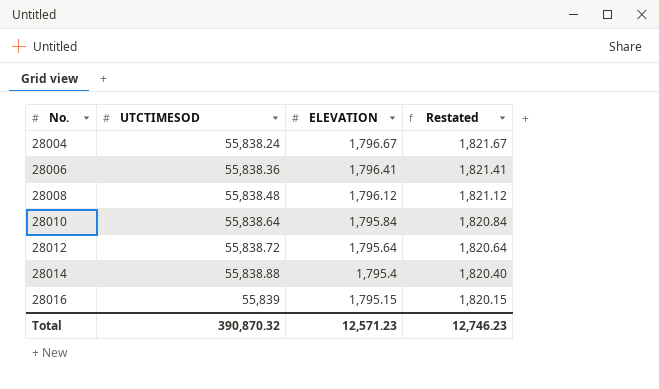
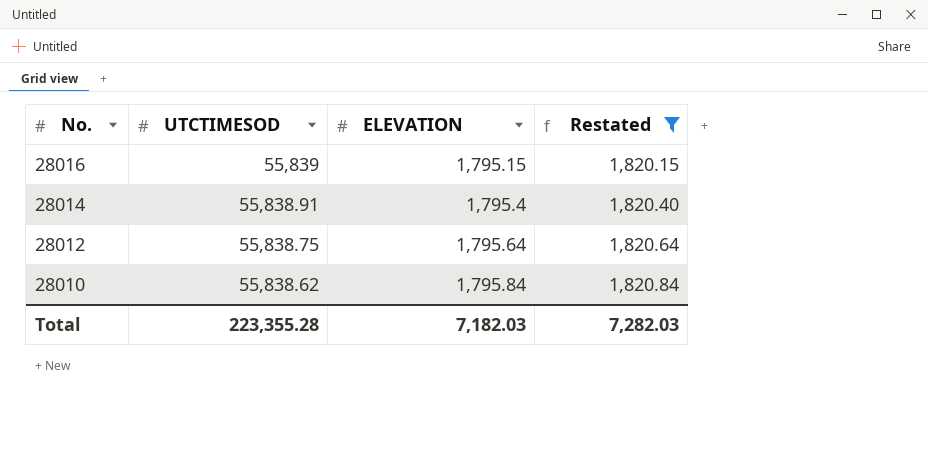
filter: none -> Restated <= 1,820.84
row order: No. ascending -> No. descending
28014 | UTCTIMESOD: 55,838.88 -> 55,838.91
28012 | UTCTIMESOD: 55,838.72 -> 55,838.75
28010 | UTCTIMESOD: 55,838.64 -> 55,838.62
Total | UTCTIMESOD: 390,870.32 -> 223,355.28
Total | ELEVATION: 12,571.23 -> 7,182.03
Total | Restated: 12,746.23 -> 7,282.03

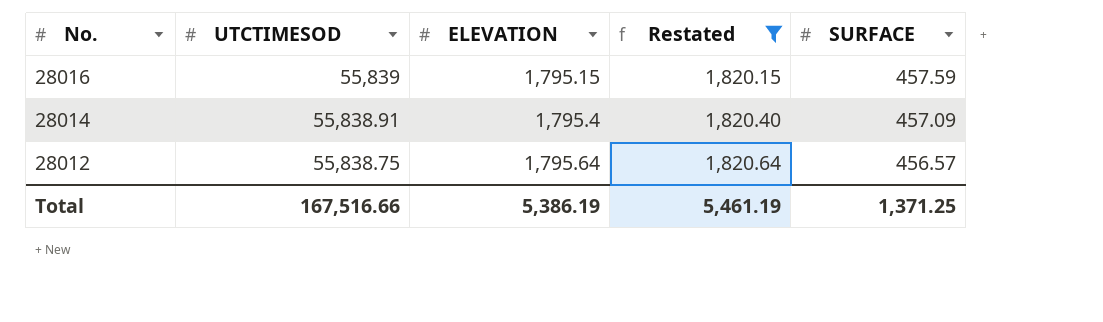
column SURFACE | position: none -> 5
row 28010: 55,838.62 | 1,795.84 | 1,820.84 -> none
Total | UTCTIMESOD: 223,355.28 -> 167,516.66
Total | ELEVATION: 7,182.03 -> 5,386.19
Total | Restated: 7,282.03 -> 5,461.19

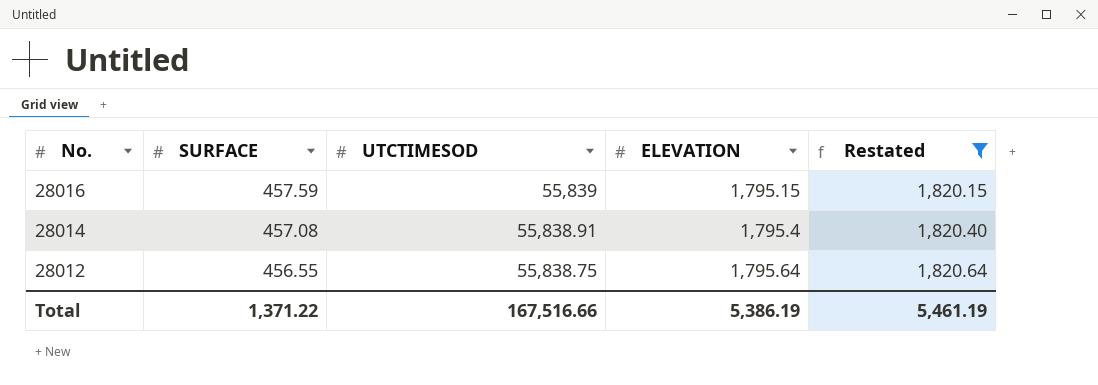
column SURFACE | position: 5 -> 2
28014 | SURFACE: 457.09 -> 457.08
28012 | SURFACE: 456.57 -> 456.55
Total | SURFACE: 1,371.25 -> 1,371.22

